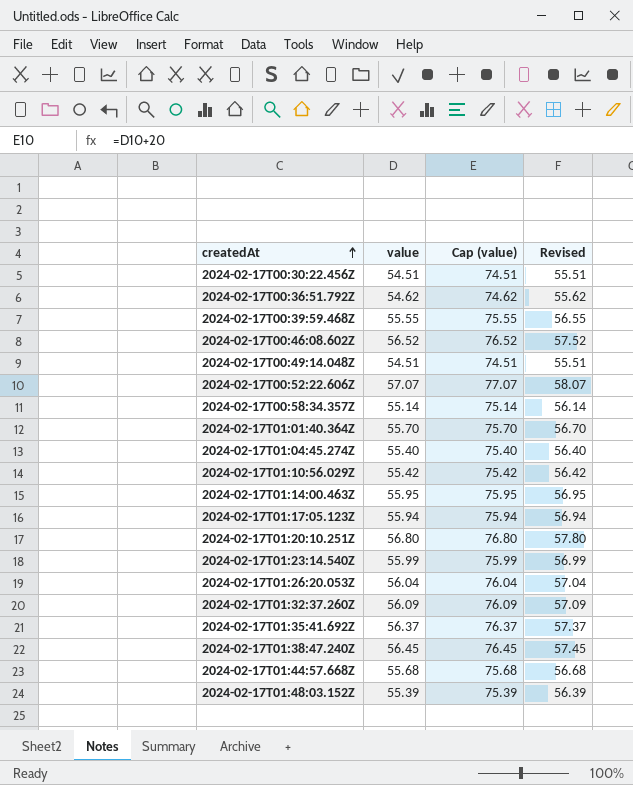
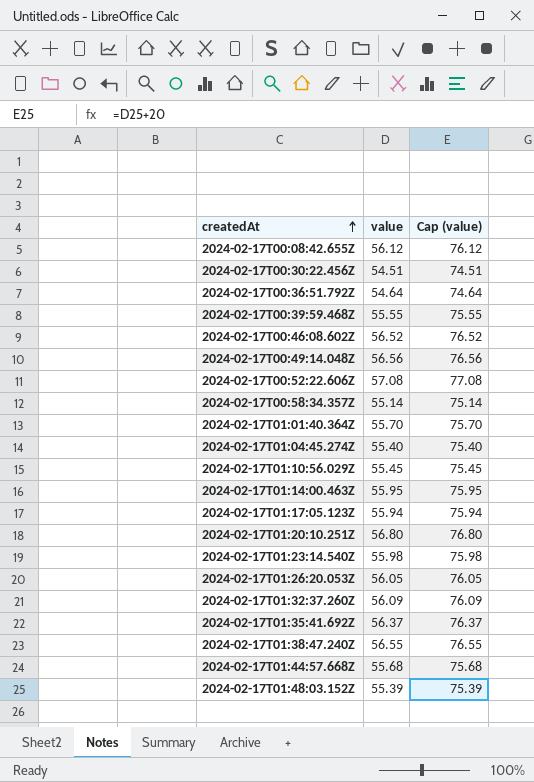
column Revised | formula: [value] + 1 -> none
row 2024-02-17T00:08:42.655Z: none -> 56.12 | 76.12
2024-02-17T00:36:51.792Z | value: 54.62 -> 54.64
2024-02-17T00:36:51.792Z | Cap (value): 74.62 -> 74.64
2024-02-17T00:49:14.048Z | value: 54.51 -> 56.56
2024-02-17T00:49:14.048Z | Cap (value): 74.51 -> 76.56
2024-02-17T00:52:22.606Z | value: 57.07 -> 57.08
2024-02-17T00:52:22.606Z | Cap (value): 77.07 -> 77.08
2024-02-17T01:10:56.029Z | value: 55.42 -> 55.45
2024-02-17T01:10:56.029Z | Cap (value): 75.42 -> 75.45
2024-02-17T01:23:14.540Z | value: 55.99 -> 55.98
2024-02-17T01:23:14.540Z | Cap (value): 75.99 -> 75.98
2024-02-17T01:26:20.053Z | value: 56.04 -> 56.05
2024-02-17T01:26:20.053Z | Cap (value): 76.04 -> 76.05
2024-02-17T01:38:47.240Z | value: 56.45 -> 56.55
2024-02-17T01:38:47.240Z | Cap (value): 76.45 -> 76.55

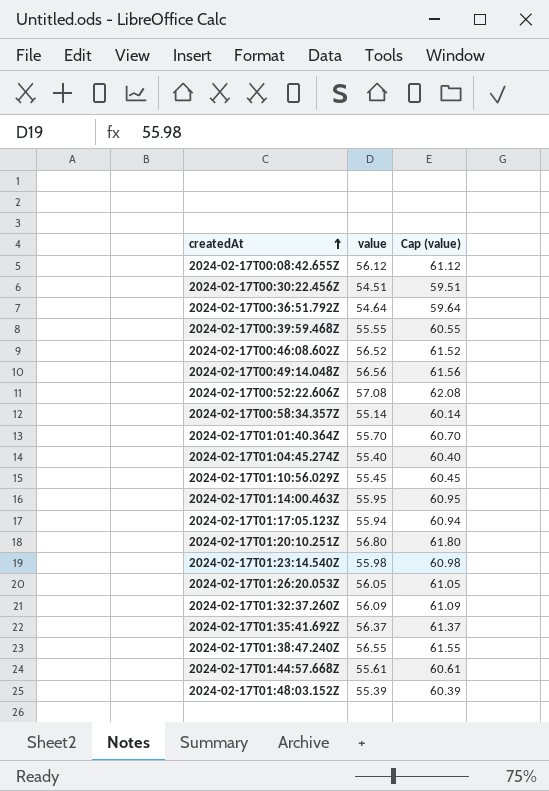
column Cap (value) | formula: [value] + 20 -> [value] + 5
2024-02-17T01:44:57.668Z | value: 55.68 -> 55.61

